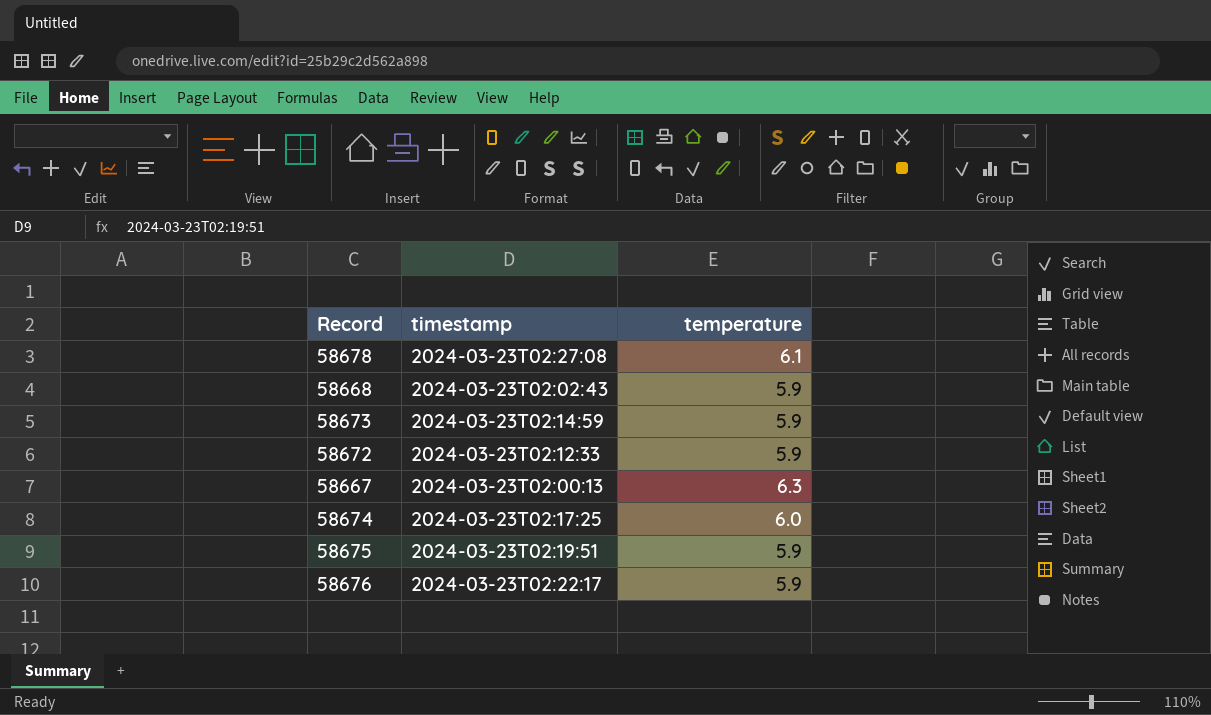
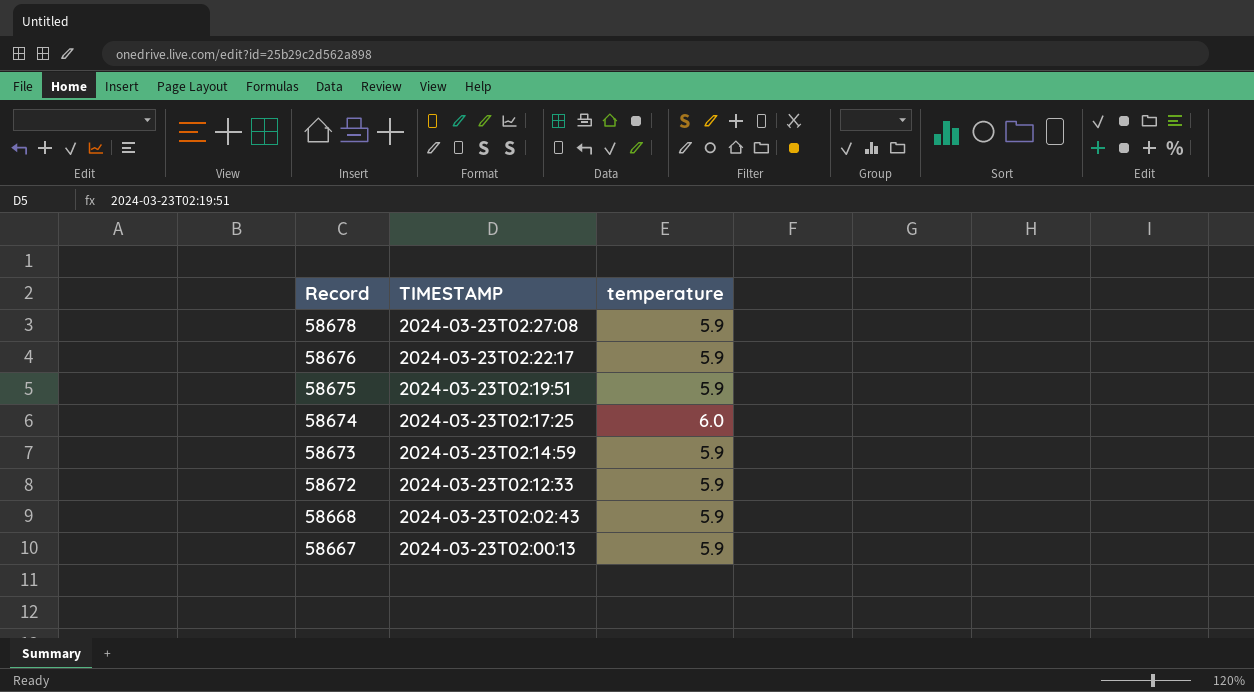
row order: none -> Record descending
column name: timestamp -> TIMESTAMP
58678 | temperature: 6.1 -> 5.9
58667 | temperature: 6.3 -> 5.9

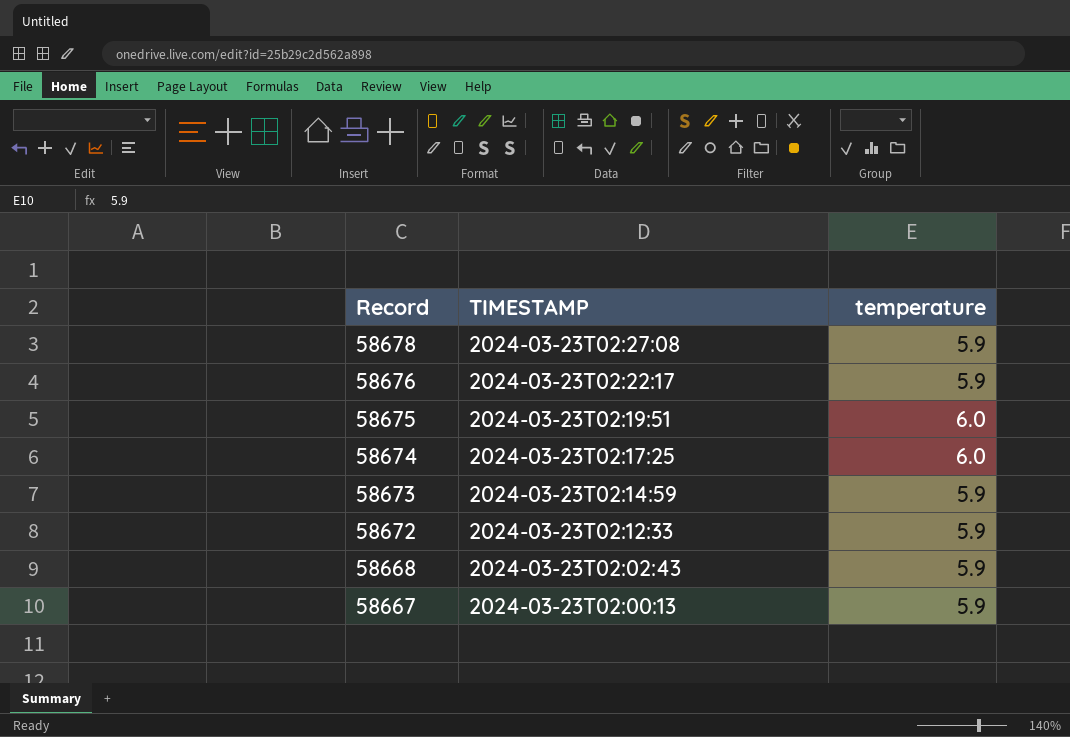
58675 | temperature: 5.9 -> 6.0

